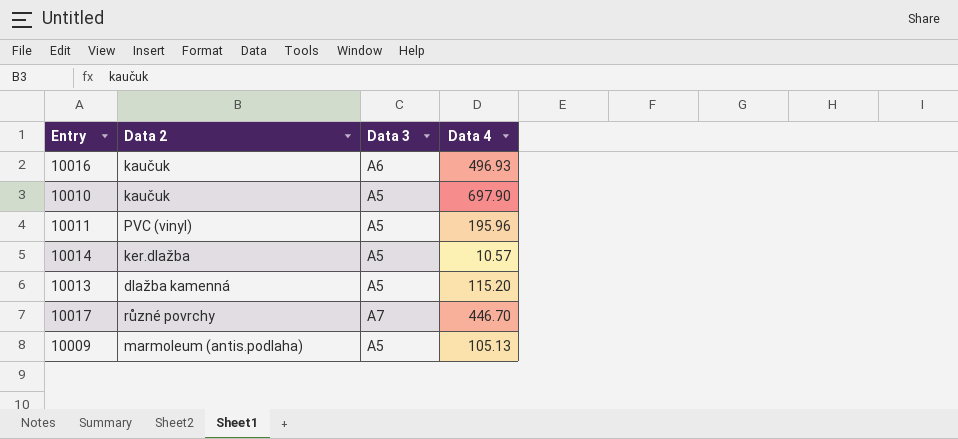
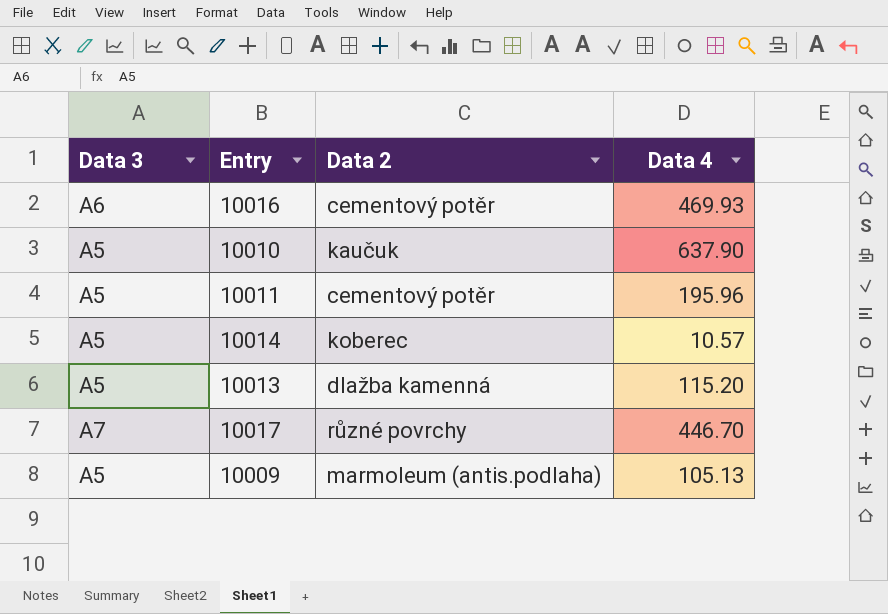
column Data 3 | position: 3 -> 1
10016 | Data 2: kaučuk -> cementový potěr
10016 | Data 4: 496.93 -> 469.93
10010 | Data 4: 697.90 -> 637.90
10011 | Data 2: PVC (vinyl) -> cementový potěr
10014 | Data 2: ker.dlažba -> koberec

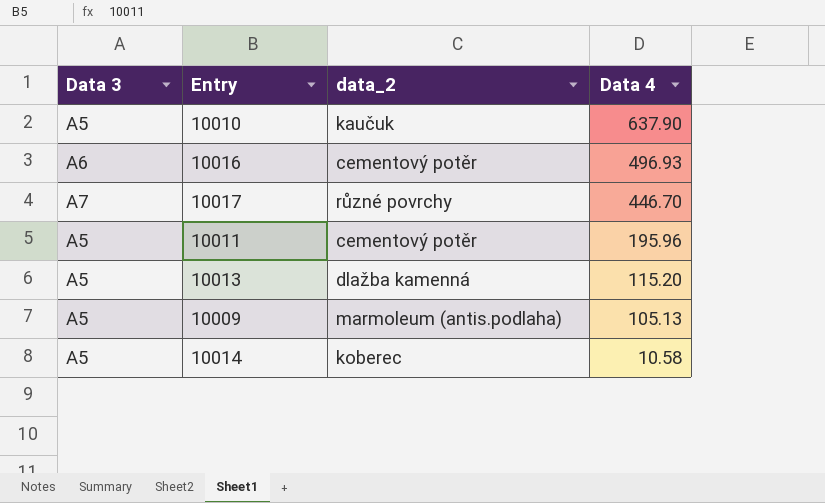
row order: none -> Data 4 descending
column name: Data 2 -> data_2
10016 | Data 4: 469.93 -> 496.93
10014 | Data 4: 10.57 -> 10.58

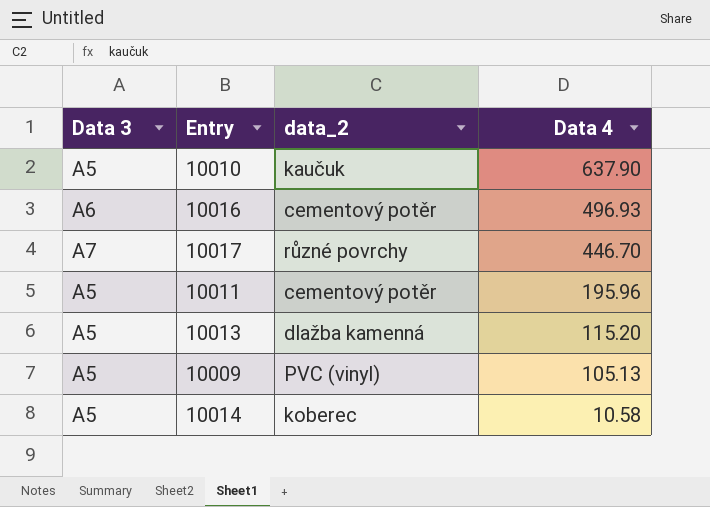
10009 | data_2: marmoleum (antis.podlaha) -> PVC (vinyl)

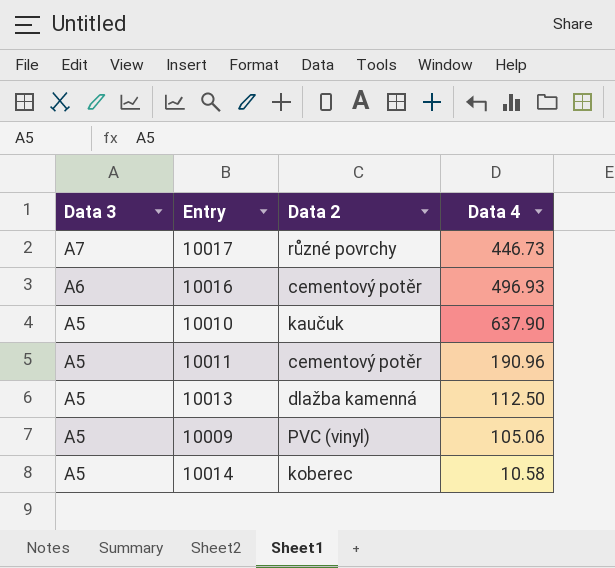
row order: Data 4 descending -> Data 3 descending
column name: data_2 -> Data 2
10017 | Data 4: 446.70 -> 446.73
10011 | Data 4: 195.96 -> 190.96
10013 | Data 4: 115.20 -> 112.50
10009 | Data 4: 105.13 -> 105.06

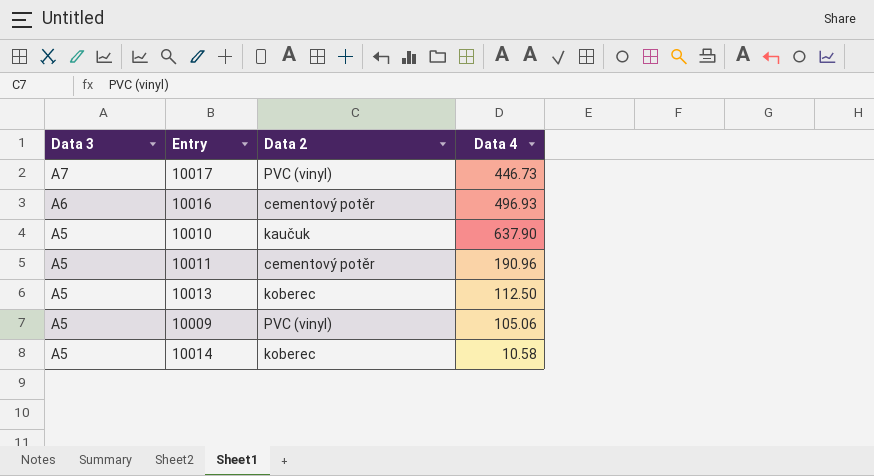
10017 | Data 2: různé povrchy -> PVC (vinyl)
10013 | Data 2: dlažba kamenná -> koberec

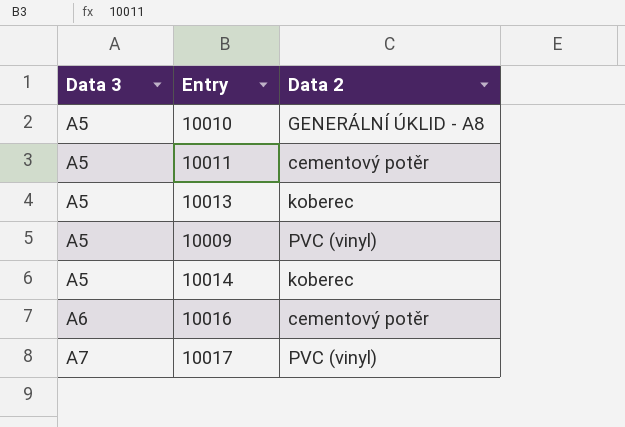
row order: Data 3 descending -> Data 3 ascending
column Data 4 | position: 4 -> none
10010 | Data 2: kaučuk -> GENERÁLNÍ ÚKLID - A8

